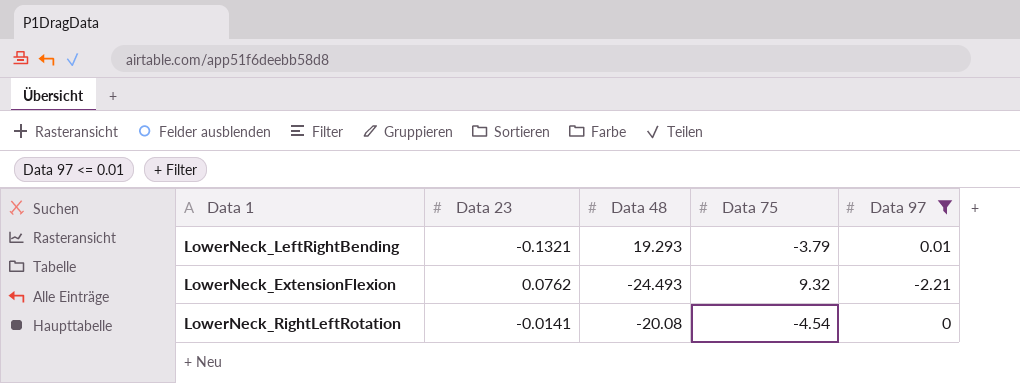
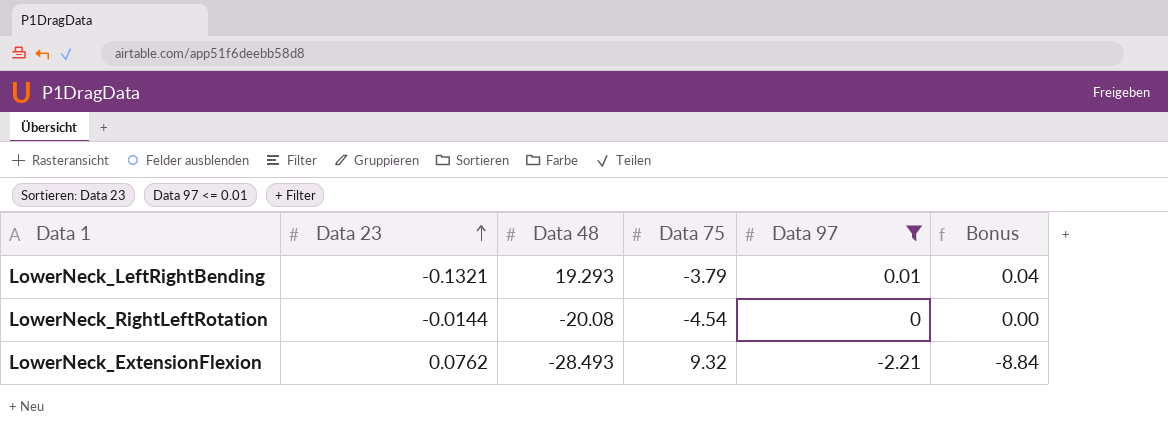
row order: none -> Data 23 ascending
column Bonus | formula: none -> [Data 97] * 4
LowerNeck_RightLeftRotation | Data 23: -0.0141 -> -0.0144
LowerNeck_ExtensionFlexion | Data 48: -24.493 -> -28.493

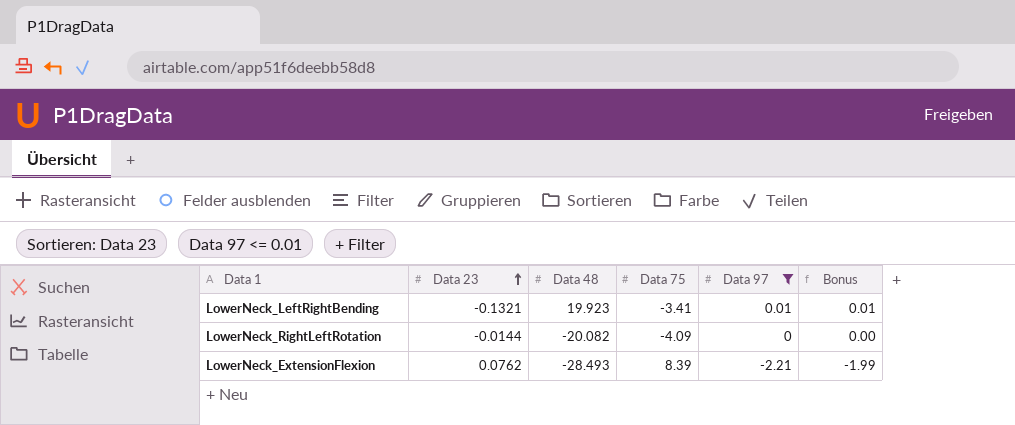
column Bonus | formula: [Data 97] * 4 -> [Data 97] * 0.9
LowerNeck_LeftRightBending | Data 48: 19.293 -> 19.923
LowerNeck_LeftRightBending | Data 75: -3.79 -> -3.41
LowerNeck_RightLeftRotation | Data 48: -20.08 -> -20.082
LowerNeck_RightLeftRotation | Data 75: -4.54 -> -4.09
LowerNeck_ExtensionFlexion | Data 75: 9.32 -> 8.39

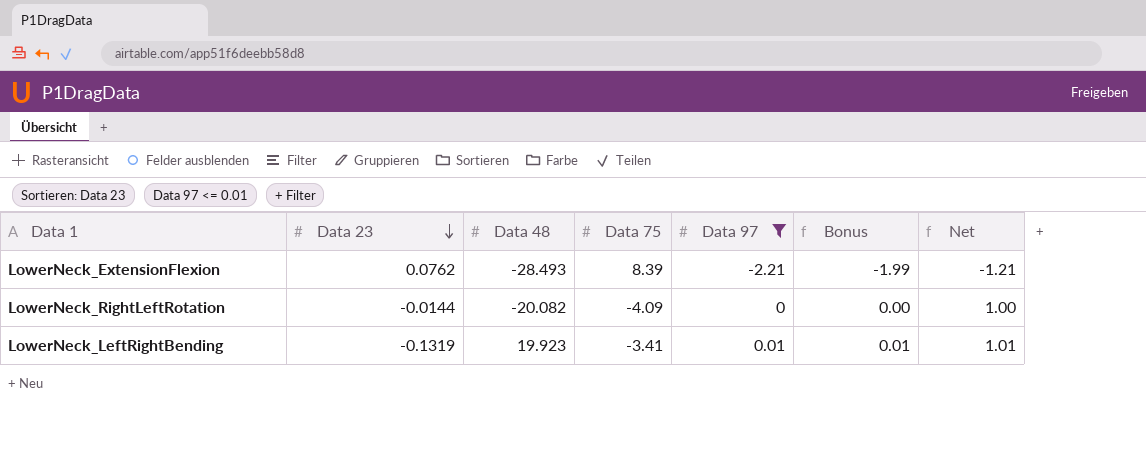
row order: Data 23 ascending -> Data 23 descending
column Net | formula: none -> [Data 97] + 1
LowerNeck_LeftRightBending | Data 23: -0.1321 -> -0.1319

